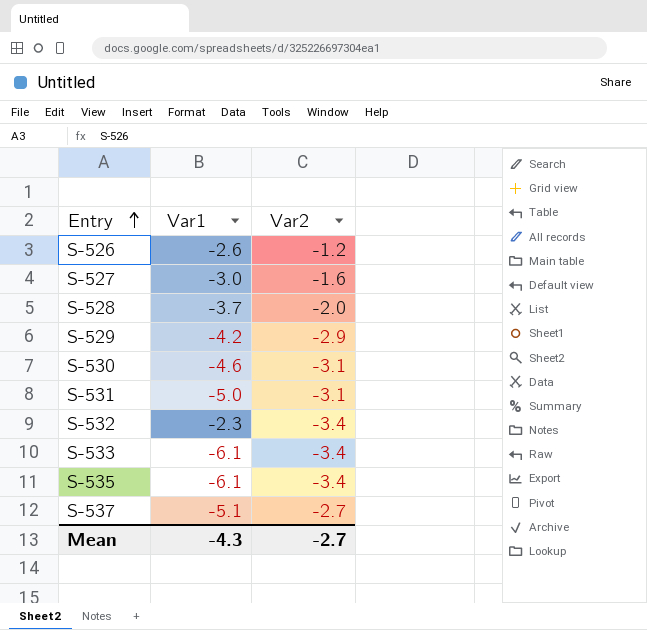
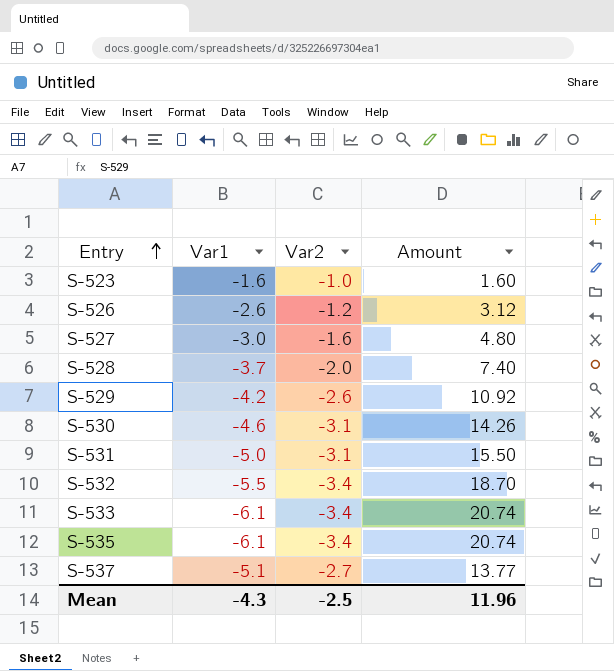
column Amount | formula: none -> [Var1] * [Var2]
row S-523: none -> -1.6 | -1.0 | 1.60
S-529 | Var2: -2.9 -> -2.6
S-532 | Var1: -2.3 -> -5.5
Mean | Var2: -2.7 -> -2.5

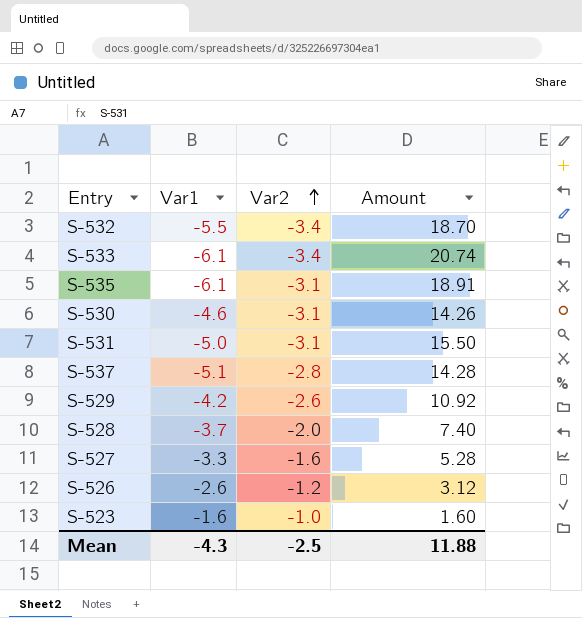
row order: Entry ascending -> Var2 ascending
S-535 | Var2: -3.4 -> -3.1
S-535 | Amount: 20.74 -> 18.91
S-537 | Var2: -2.7 -> -2.8
S-537 | Amount: 13.77 -> 14.28
S-527 | Var1: -3.0 -> -3.3
S-527 | Amount: 4.80 -> 5.28
Mean | Amount: 11.96 -> 11.88

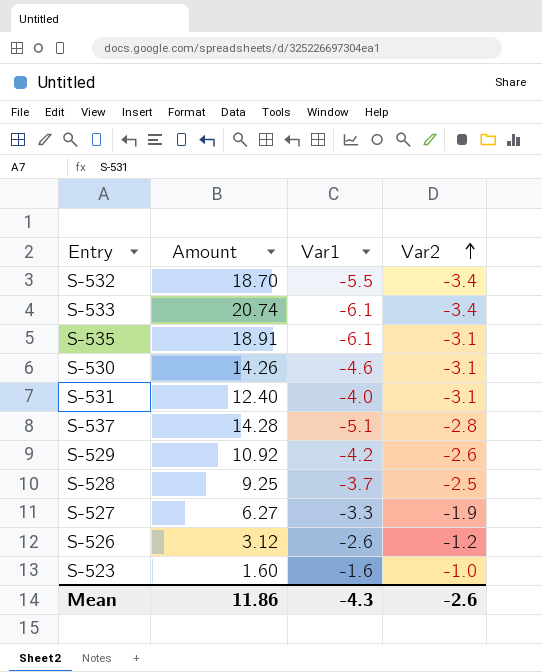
column Amount | position: 4 -> 2
S-531 | Amount: 15.50 -> 12.40
S-531 | Var1: -5.0 -> -4.0
S-528 | Amount: 7.40 -> 9.25
S-528 | Var2: -2.0 -> -2.5
S-527 | Amount: 5.28 -> 6.27
S-527 | Var2: -1.6 -> -1.9
Mean | Amount: 11.88 -> 11.86
Mean | Var2: -2.5 -> -2.6

